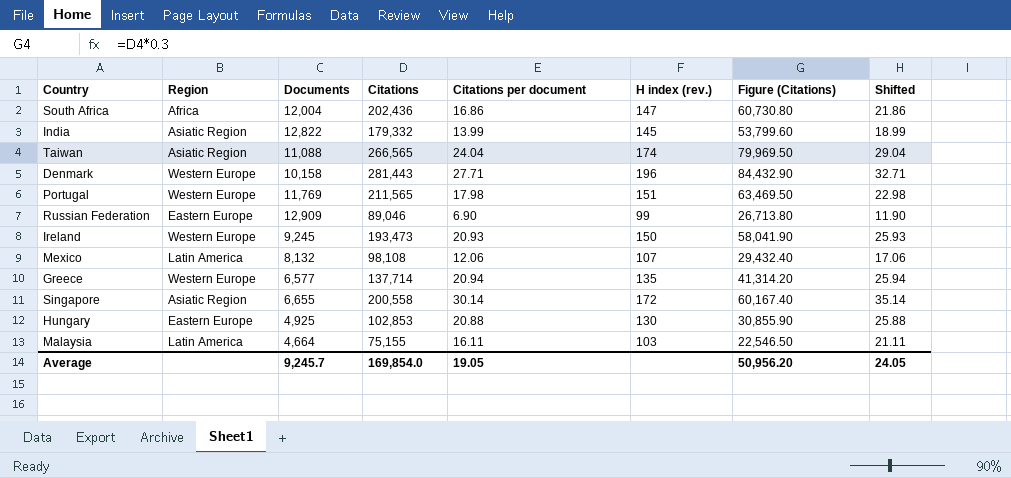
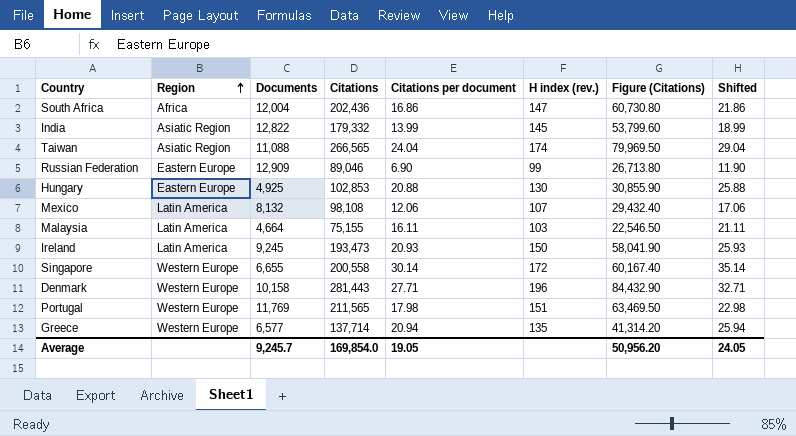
row order: none -> Region ascending
Ireland | Region: Western Europe -> Latin America
Singapore | Region: Asiatic Region -> Western Europe

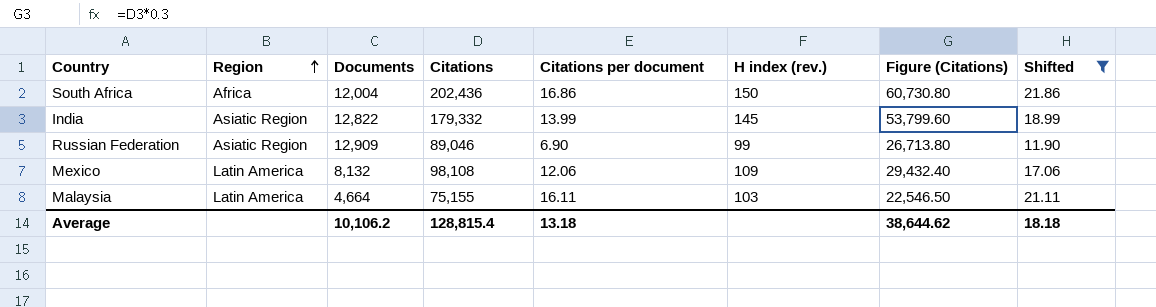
filter: none -> Shifted <= 21.86
South Africa | H index (rev.): 147 -> 150
Russian Federation | Region: Eastern Europe -> Asiatic Region
Mexico | H index (rev.): 107 -> 109
Average | Documents: 9,245.7 -> 10,106.2
Average | Citations: 169,854.0 -> 128,815.4
Average | Citations per document: 19.05 -> 13.18
Average | Figure (Citations): 50,956.20 -> 38,644.62
Average | Shifted: 24.05 -> 18.18

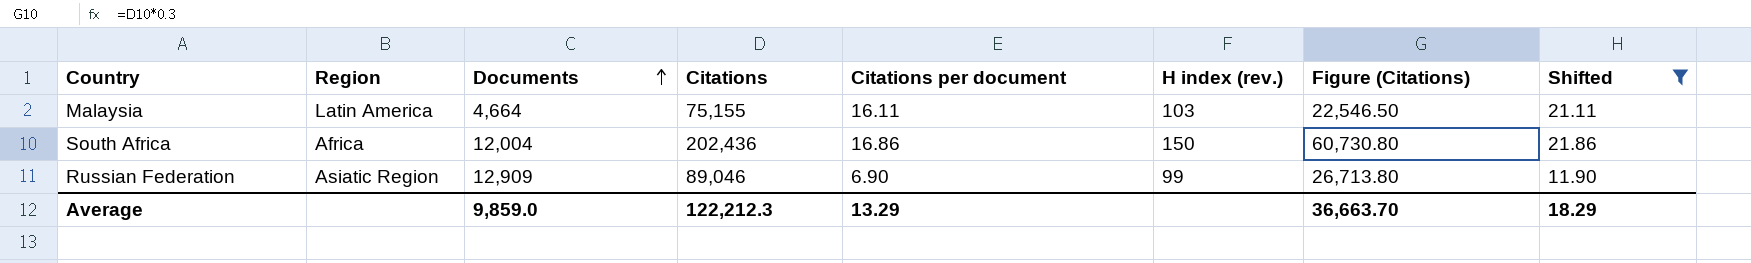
row order: Region ascending -> Documents ascending
row India: Asiatic Region | 12,822 | 179,332 | 13.99 | 145 | 53,799.60 | 18.99 -> none
row Mexico: Latin America | 8,132 | 98,108 | 12.06 | 109 | 29,432.40 | 17.06 -> none
Average | Documents: 10,106.2 -> 9,859.0
Average | Citations: 128,815.4 -> 122,212.3
Average | Citations per document: 13.18 -> 13.29
Average | Figure (Citations): 38,644.62 -> 36,663.70
Average | Shifted: 18.18 -> 18.29

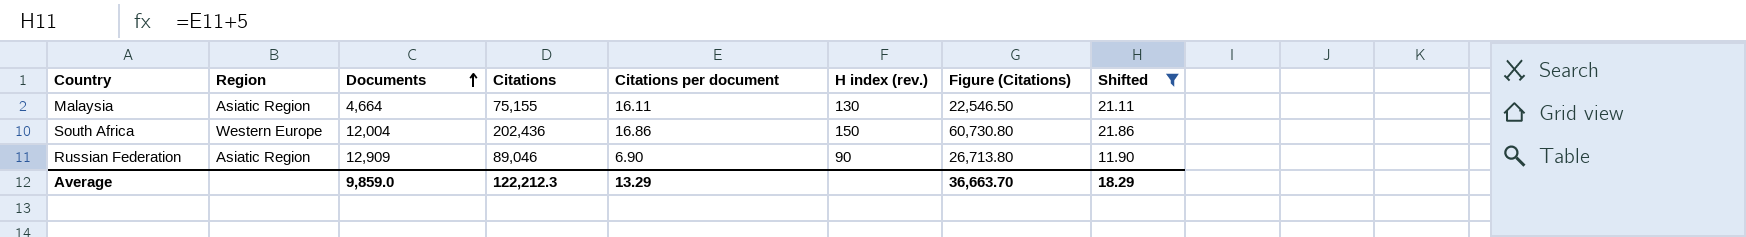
Malaysia | Region: Latin America -> Asiatic Region
Malaysia | H index (rev.): 103 -> 130
South Africa | Region: Africa -> Western Europe
Russian Federation | H index (rev.): 99 -> 90

